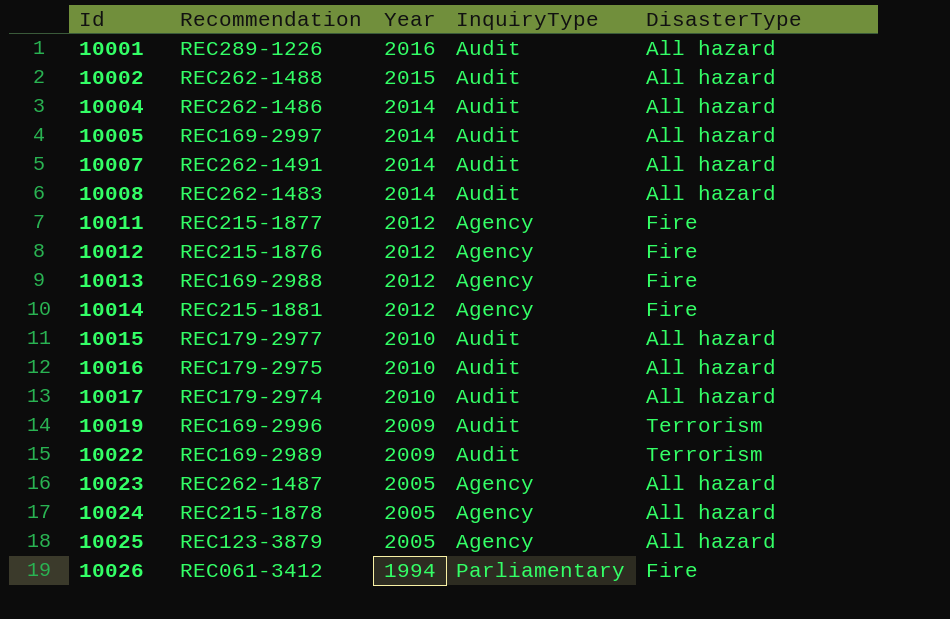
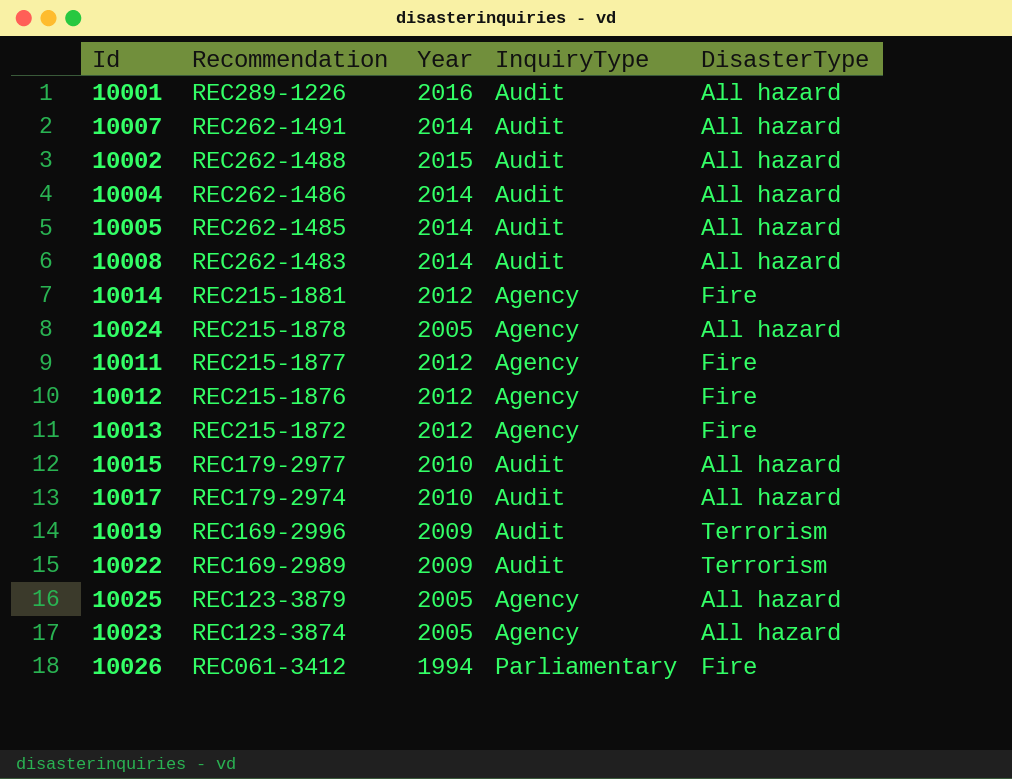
row order: Id ascending -> Recommendation descending
row 10016: REC179-2975 | 2010 | Audit | All hazard -> none
10005 | Recommendation: REC169-2997 -> REC262-1485
10013 | Recommendation: REC169-2988 -> REC215-1872
10023 | Recommendation: REC262-1487 -> REC123-3874

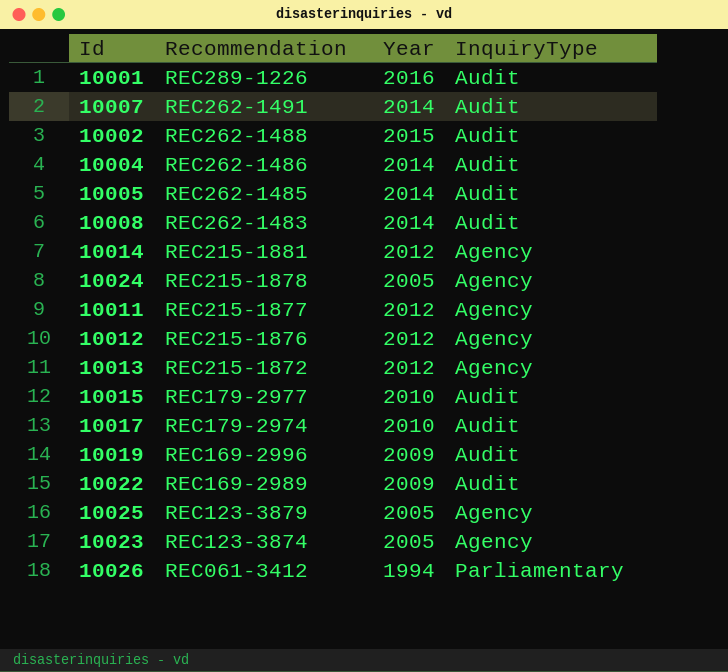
column DisasterType | position: 5 -> none

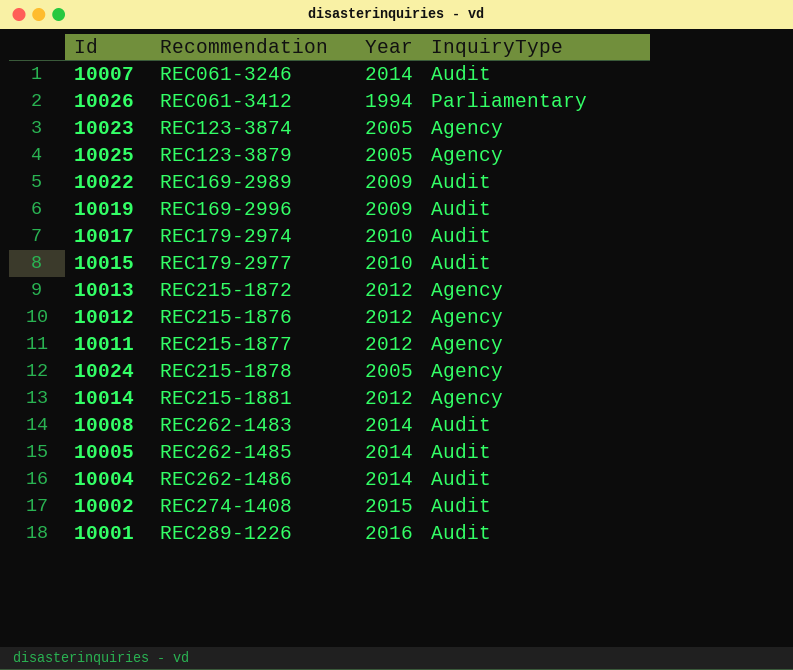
row order: Recommendation descending -> Recommendation ascending
10007 | Recommendation: REC262-1491 -> REC061-3246
10002 | Recommendation: REC262-1488 -> REC274-1408

